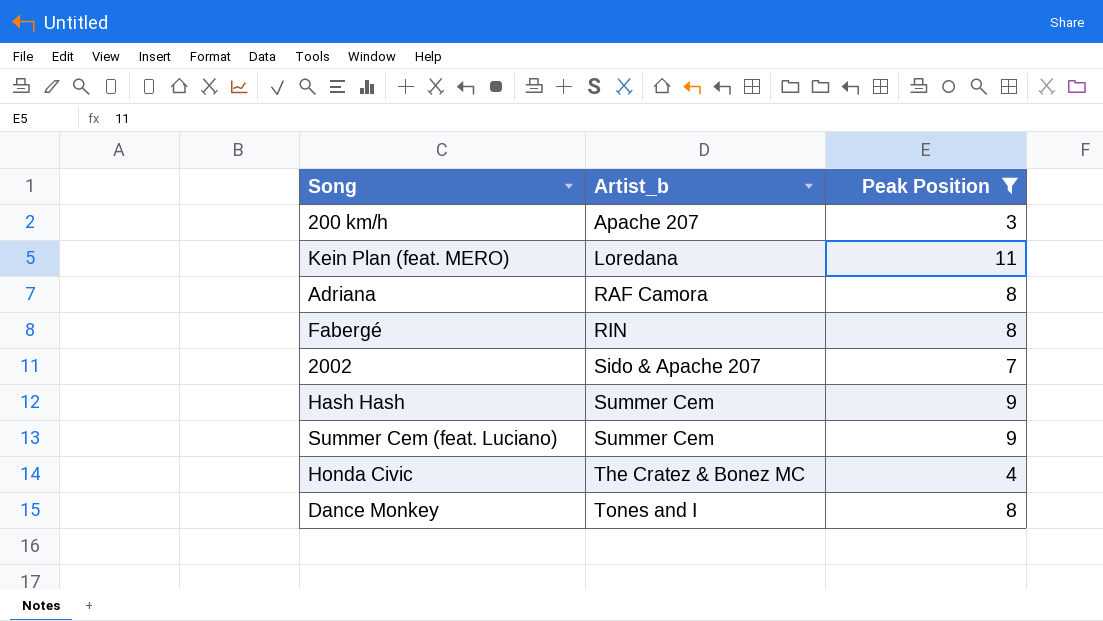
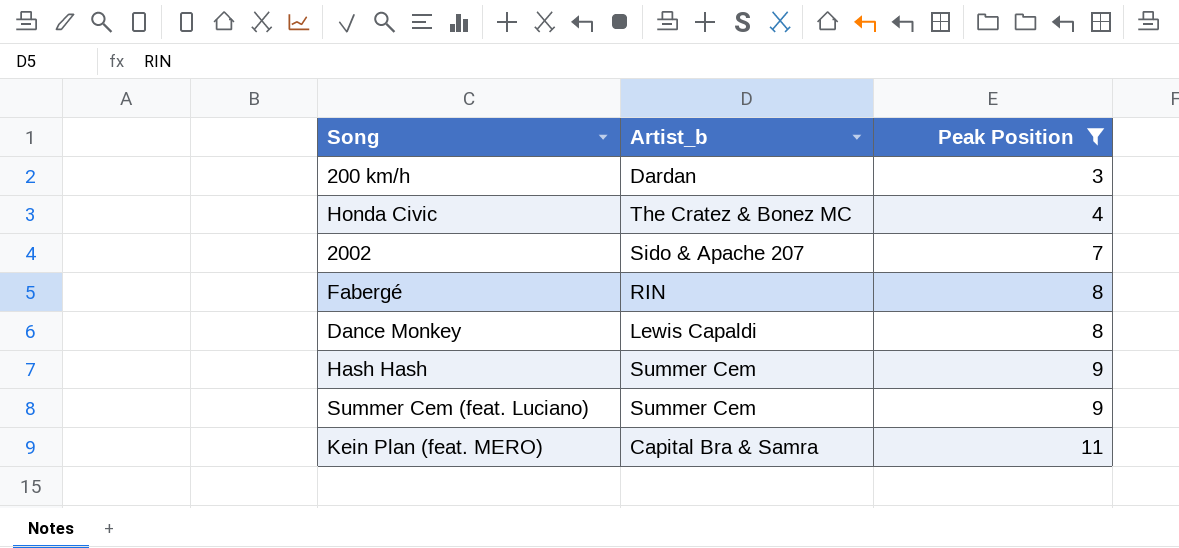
row order: Artist_b ascending -> Peak Position ascending
row Adriana: RAF Camora | 8 -> none
200 km/h | Artist_b: Apache 207 -> Dardan
Dance Monkey | Artist_b: Tones and I -> Lewis Capaldi
Kein Plan (feat. MERO) | Artist_b: Loredana -> Capital Bra & Samra

